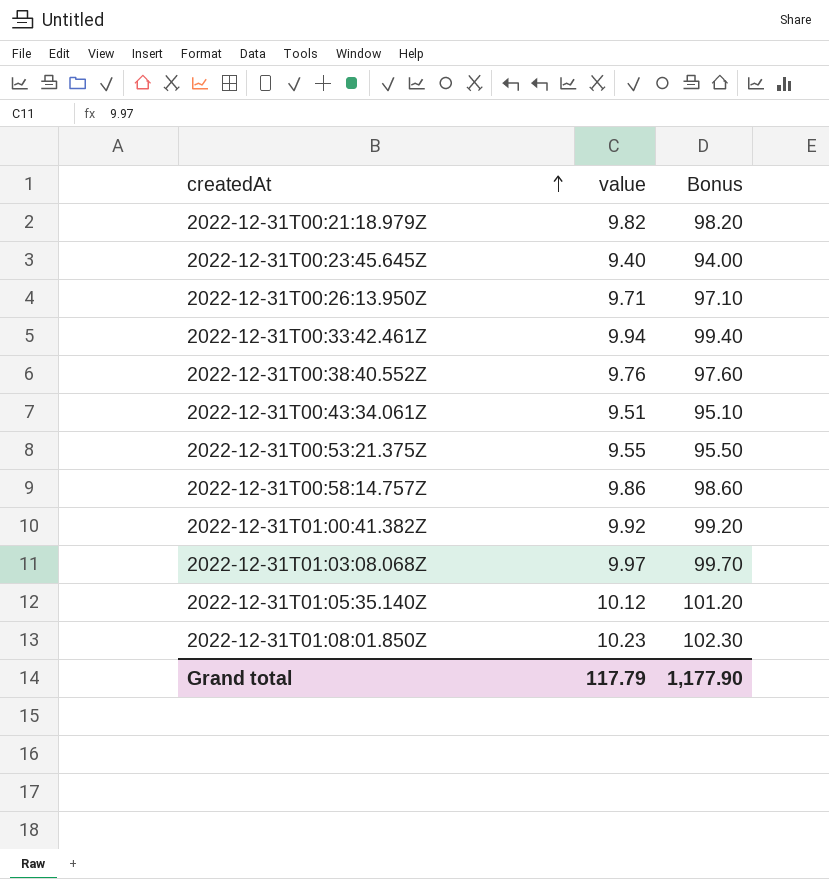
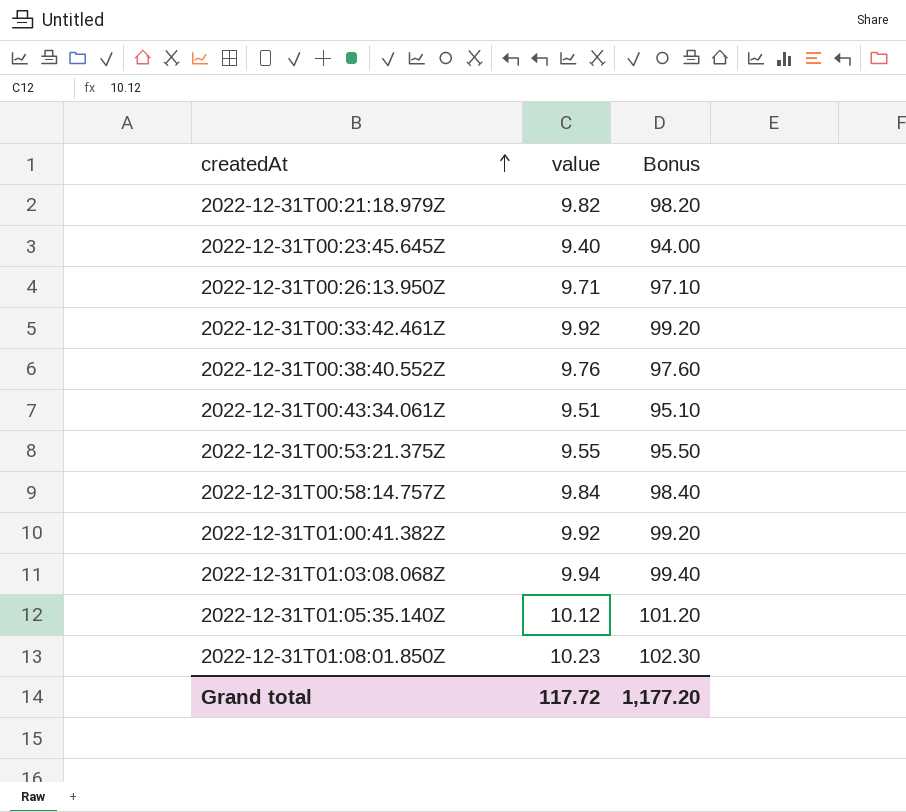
2022-12-31T00:33:42.461Z | value: 9.94 -> 9.92
2022-12-31T00:33:42.461Z | Bonus: 99.40 -> 99.20
2022-12-31T00:58:14.757Z | value: 9.86 -> 9.84
2022-12-31T00:58:14.757Z | Bonus: 98.60 -> 98.40
2022-12-31T01:03:08.068Z | value: 9.97 -> 9.94
2022-12-31T01:03:08.068Z | Bonus: 99.70 -> 99.40
Grand total | value: 117.79 -> 117.72
Grand total | Bonus: 1,177.90 -> 1,177.20

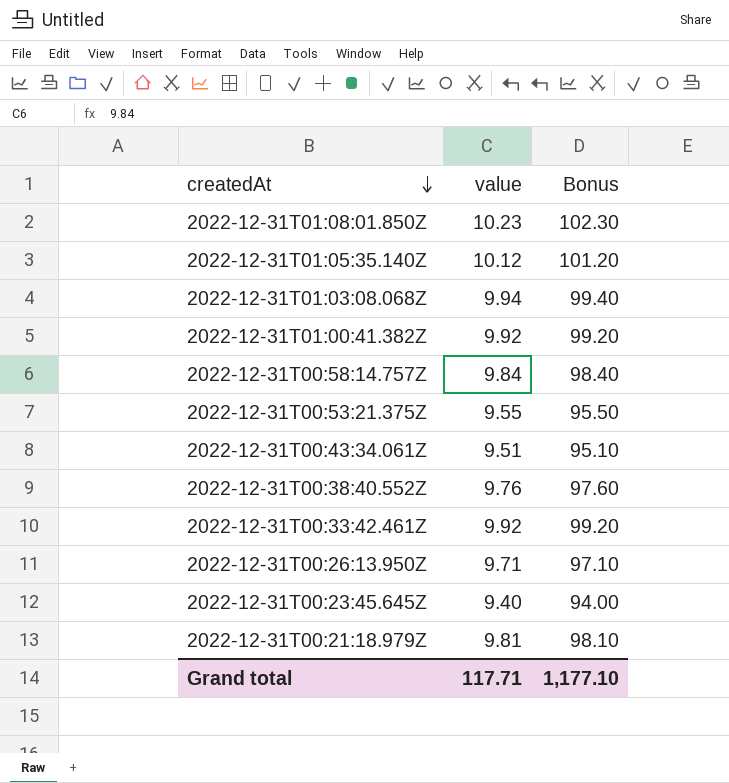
row order: createdAt ascending -> createdAt descending
2022-12-31T00:21:18.979Z | value: 9.82 -> 9.81
2022-12-31T00:21:18.979Z | Bonus: 98.20 -> 98.10
Grand total | value: 117.72 -> 117.71
Grand total | Bonus: 1,177.20 -> 1,177.10

